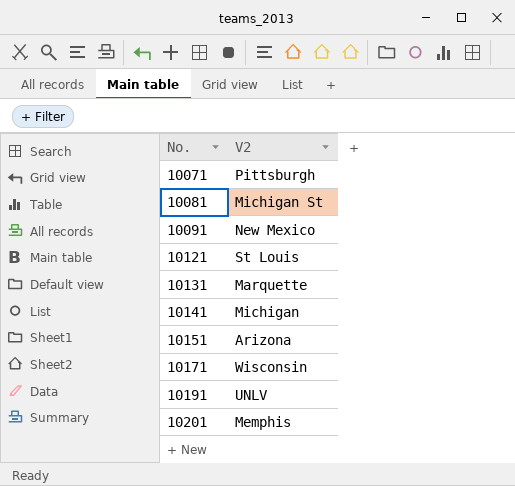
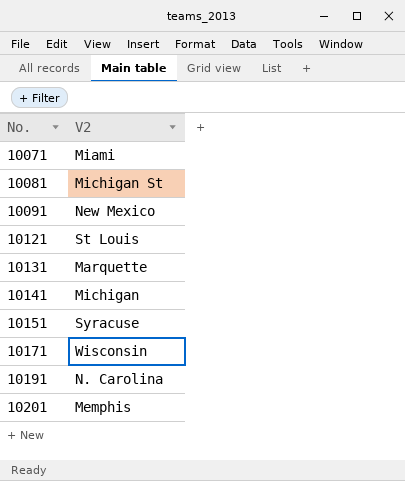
10071 | V2: Pittsburgh -> Miami
10151 | V2: Arizona -> Syracuse
10191 | V2: UNLV -> N. Carolina

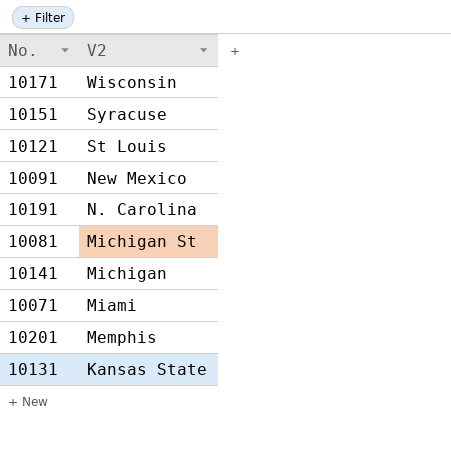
row order: No. ascending -> V2 descending
10131 | V2: Marquette -> Kansas State

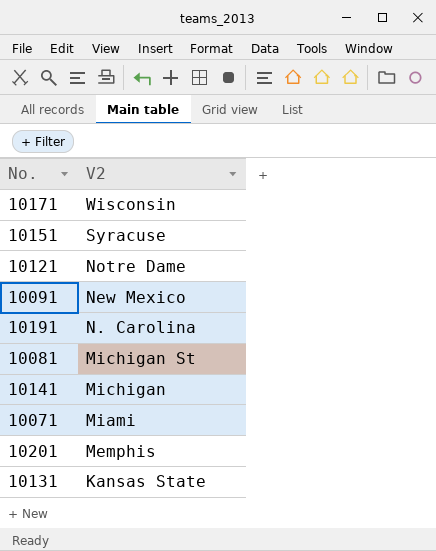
10121 | V2: St Louis -> Notre Dame

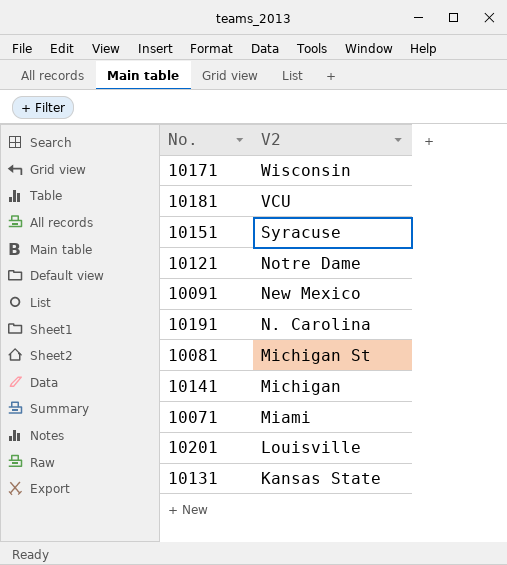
row 10181: none -> VCU
10201 | V2: Memphis -> Louisville

